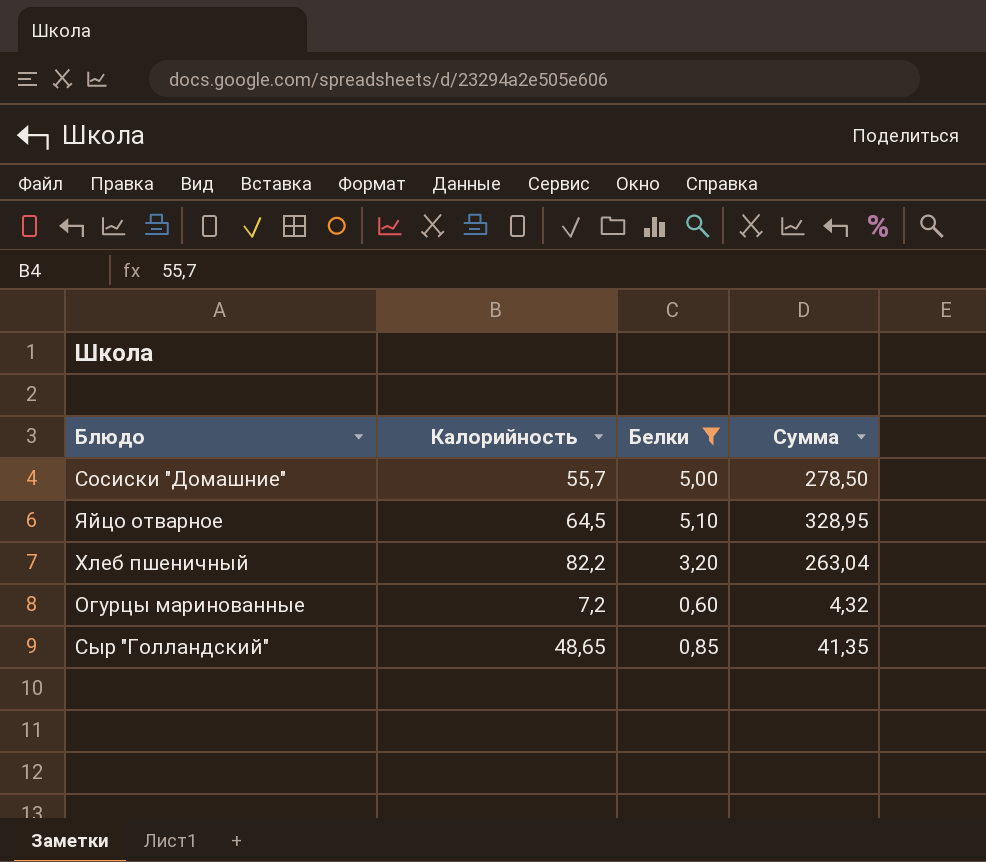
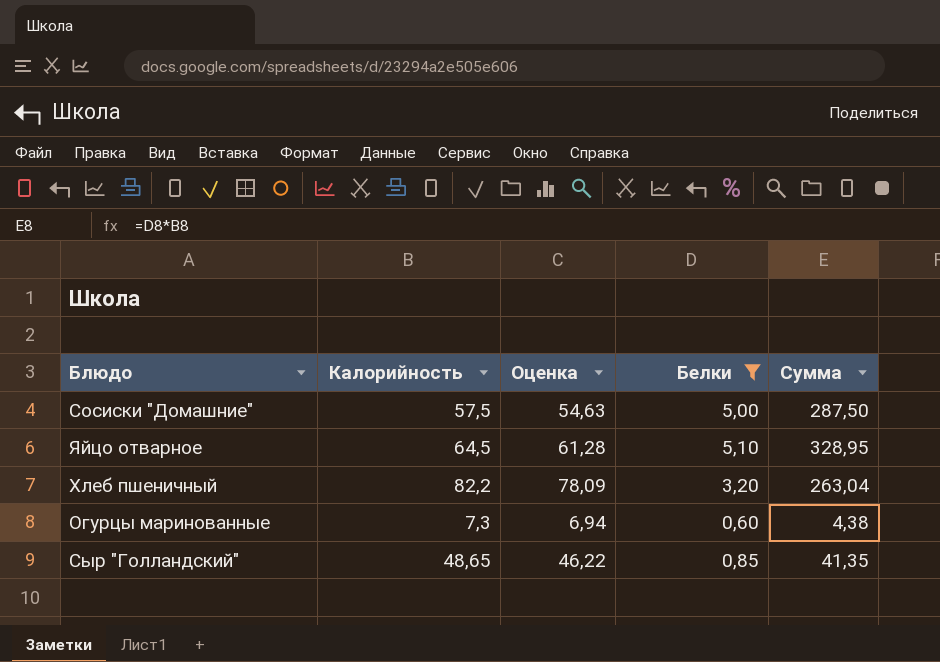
column Оценка | formula: none -> [Калорийность] * 0,95
Сосиски "Домашние" | Калорийность: 55,7 -> 57,5
Сосиски "Домашние" | Сумма: 278,50 -> 287,50
Огурцы маринованные | Калорийность: 7,2 -> 7,3
Огурцы маринованные | Сумма: 4,32 -> 4,38

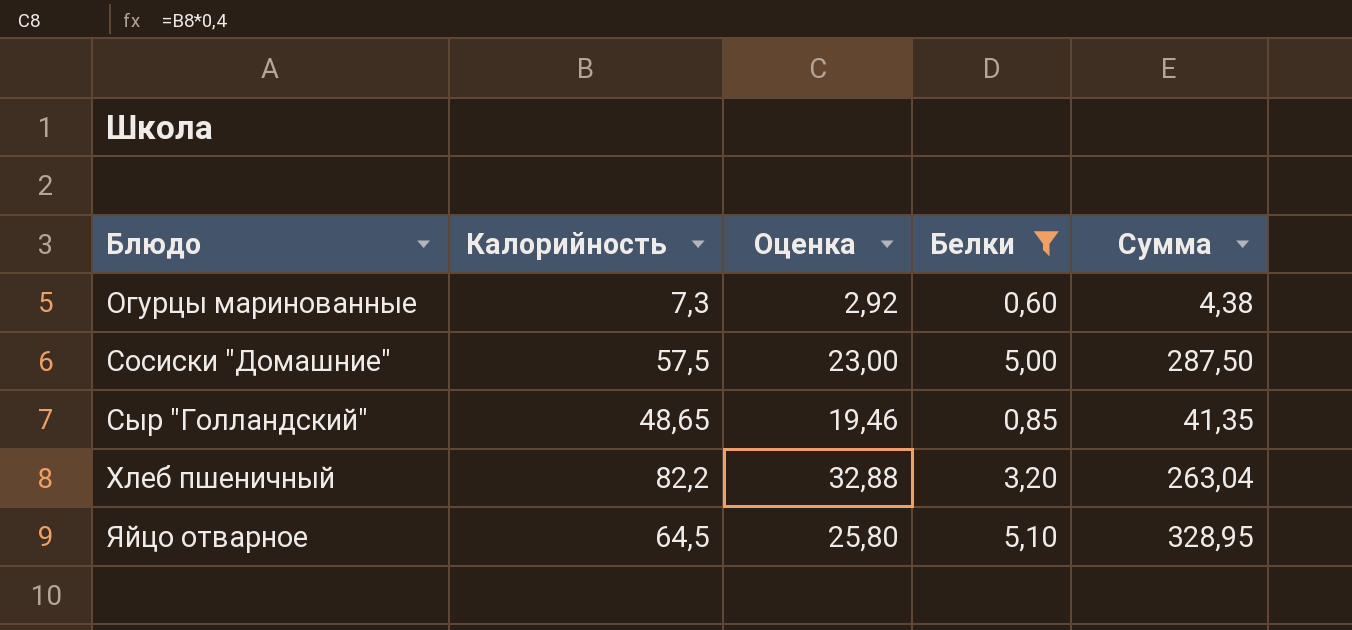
row order: none -> Блюдо ascending
column Оценка | formula: [Калорийность] * 0,95 -> [Калорийность] * 0,4

